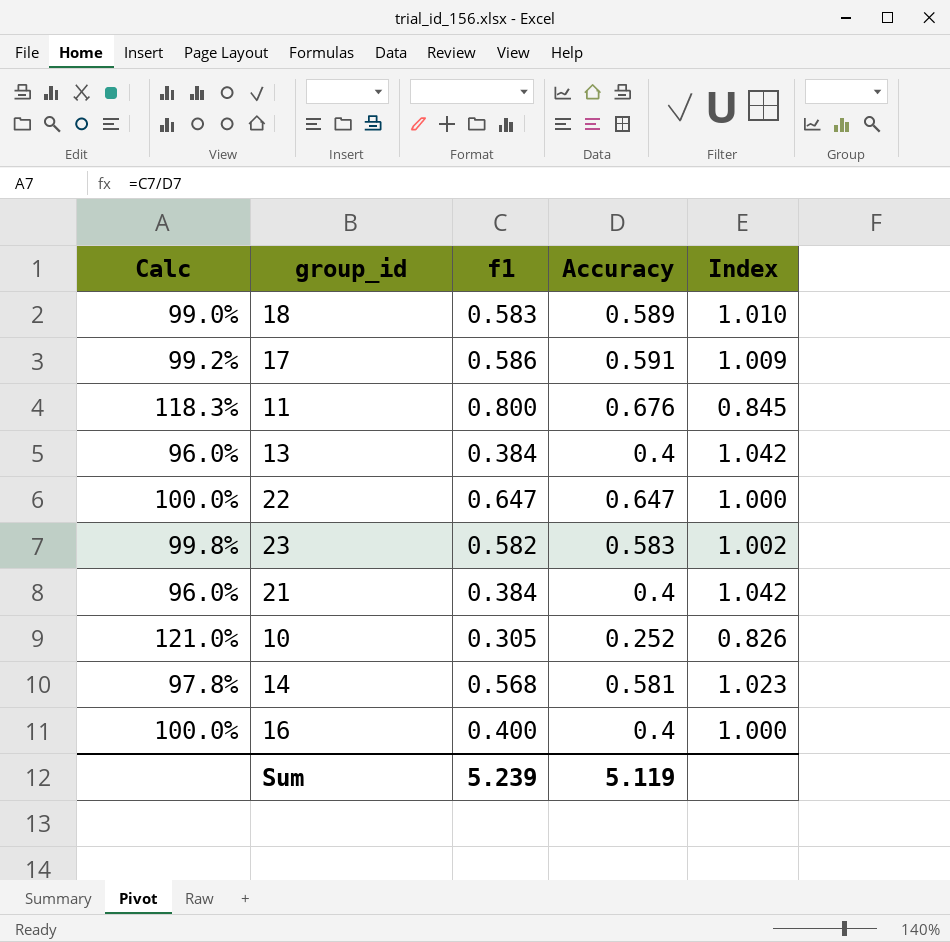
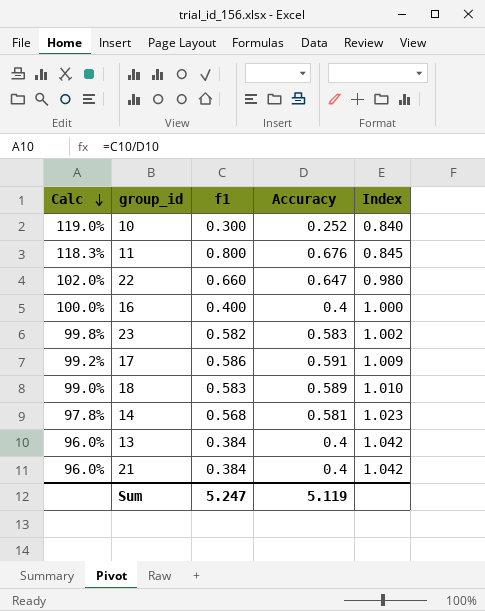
row order: none -> Calc descending
10 | Calc: 121.0% -> 119.0%
10 | f1: 0.305 -> 0.300
10 | Index: 0.826 -> 0.840
22 | Calc: 100.0% -> 102.0%
22 | f1: 0.647 -> 0.660
22 | Index: 1.000 -> 0.980
Sum | f1: 5.239 -> 5.247

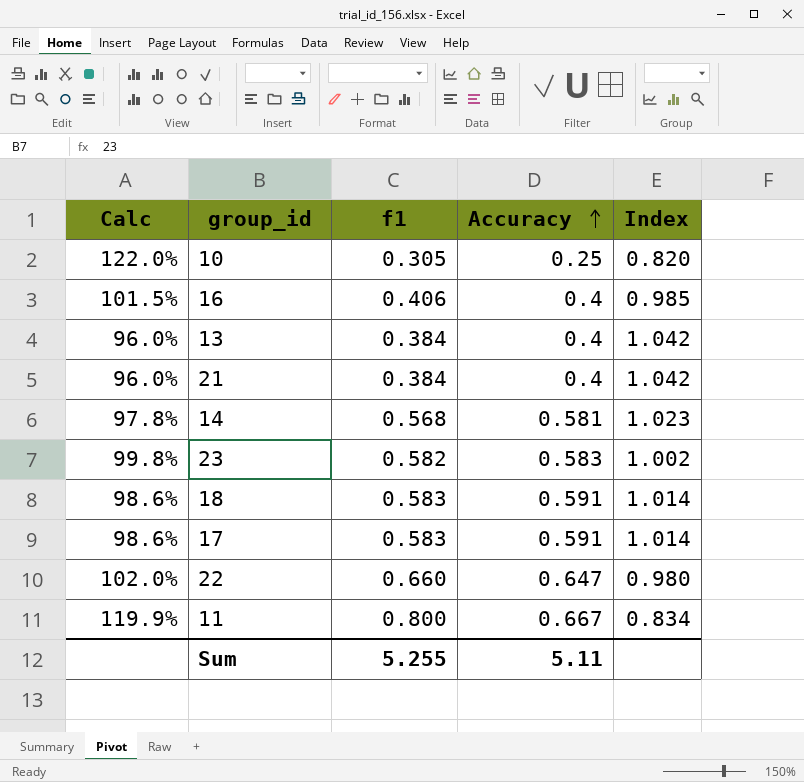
row order: Calc descending -> Accuracy ascending
10 | Calc: 119.0% -> 122.0%
10 | f1: 0.300 -> 0.305
10 | Accuracy: 0.252 -> 0.25
10 | Index: 0.840 -> 0.820
16 | Calc: 100.0% -> 101.5%
16 | f1: 0.400 -> 0.406
16 | Index: 1.000 -> 0.985
18 | Calc: 99.0% -> 98.6%
18 | Accuracy: 0.589 -> 0.591
18 | Index: 1.010 -> 1.014
17 | Calc: 99.2% -> 98.6%
17 | f1: 0.586 -> 0.583
17 | Index: 1.009 -> 1.014
11 | Calc: 118.3% -> 119.9%
11 | Accuracy: 0.676 -> 0.667
11 | Index: 0.845 -> 0.834
Sum | f1: 5.247 -> 5.255
Sum | Accuracy: 5.119 -> 5.11

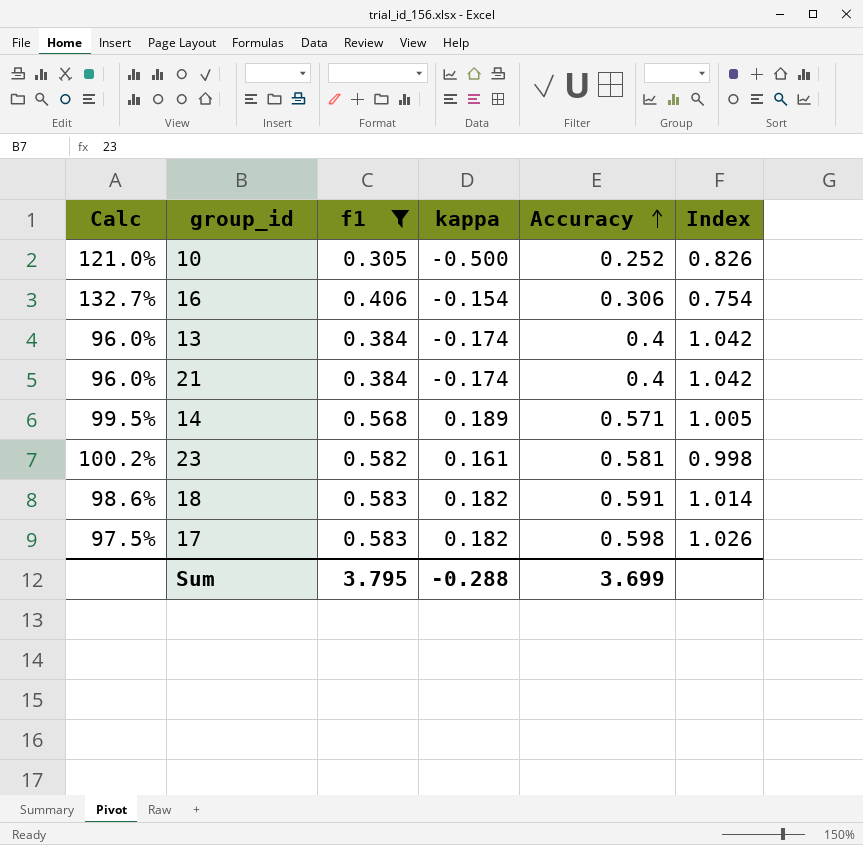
filter: none -> f1 <= 0.583
column kappa | position: none -> 4
10 | Calc: 122.0% -> 121.0%
10 | Accuracy: 0.25 -> 0.252
10 | Index: 0.820 -> 0.826
16 | Calc: 101.5% -> 132.7%
16 | Accuracy: 0.4 -> 0.306
16 | Index: 0.985 -> 0.754
14 | Calc: 97.8% -> 99.5%
14 | Accuracy: 0.581 -> 0.571
14 | Index: 1.023 -> 1.005
23 | Calc: 99.8% -> 100.2%
23 | Accuracy: 0.583 -> 0.581
23 | Index: 1.002 -> 0.998
17 | Calc: 98.6% -> 97.5%
17 | Accuracy: 0.591 -> 0.598
17 | Index: 1.014 -> 1.026
Sum | f1: 5.255 -> 3.795
Sum | Accuracy: 5.11 -> 3.699

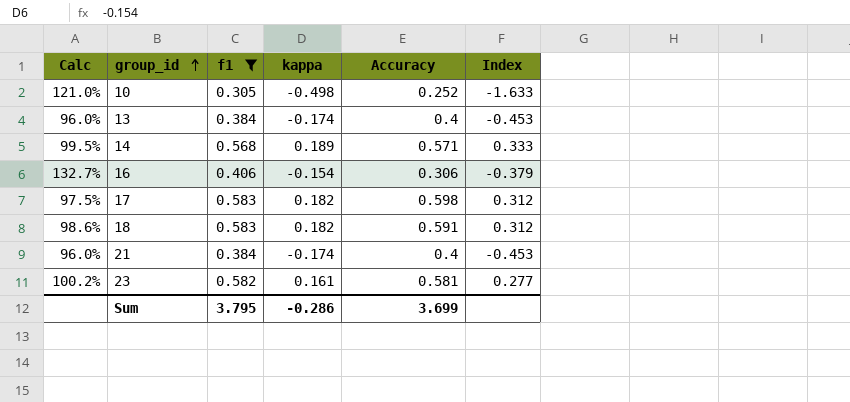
row order: Accuracy ascending -> group_id ascending
column Index | formula: [Accuracy] / [f1] -> [kappa] / [f1]
10 | kappa: -0.500 -> -0.498
Sum | kappa: -0.288 -> -0.286

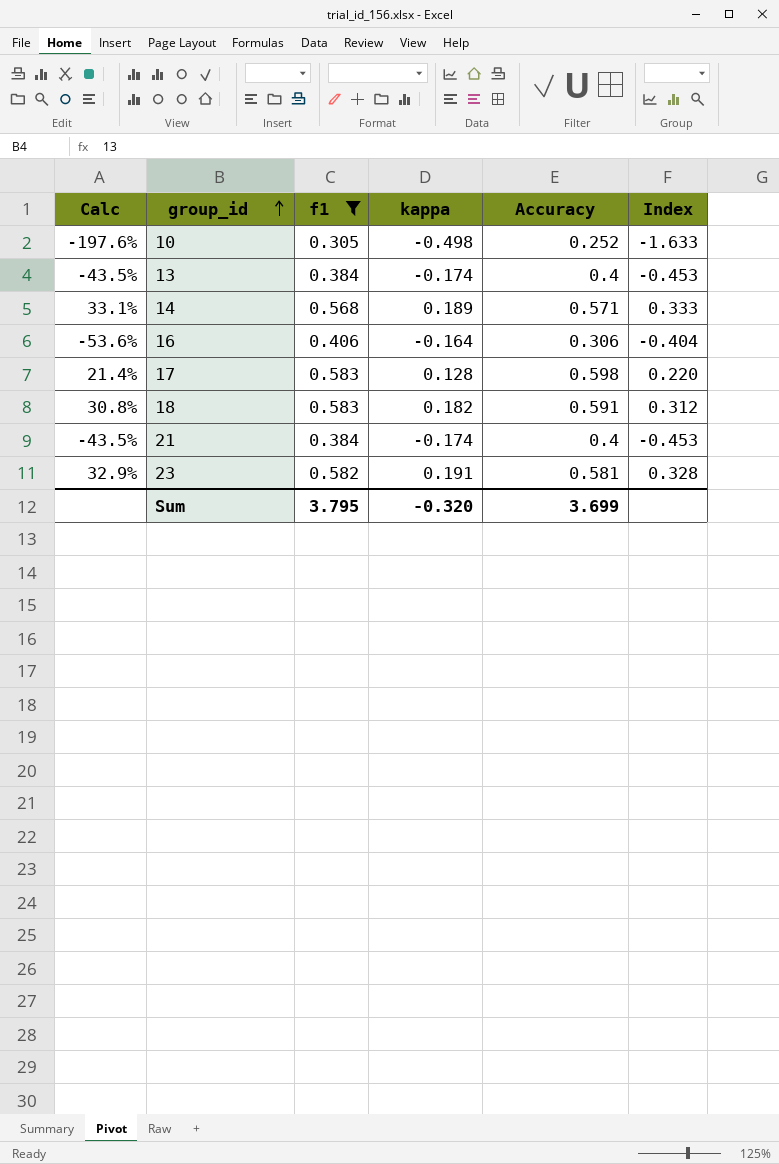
column Calc | formula: [f1] / [Accuracy] -> [kappa] / [Accuracy]
16 | kappa: -0.154 -> -0.164
16 | Index: -0.379 -> -0.404
17 | kappa: 0.182 -> 0.128
17 | Index: 0.312 -> 0.220
23 | kappa: 0.161 -> 0.191
23 | Index: 0.277 -> 0.328
Sum | kappa: -0.286 -> -0.320

